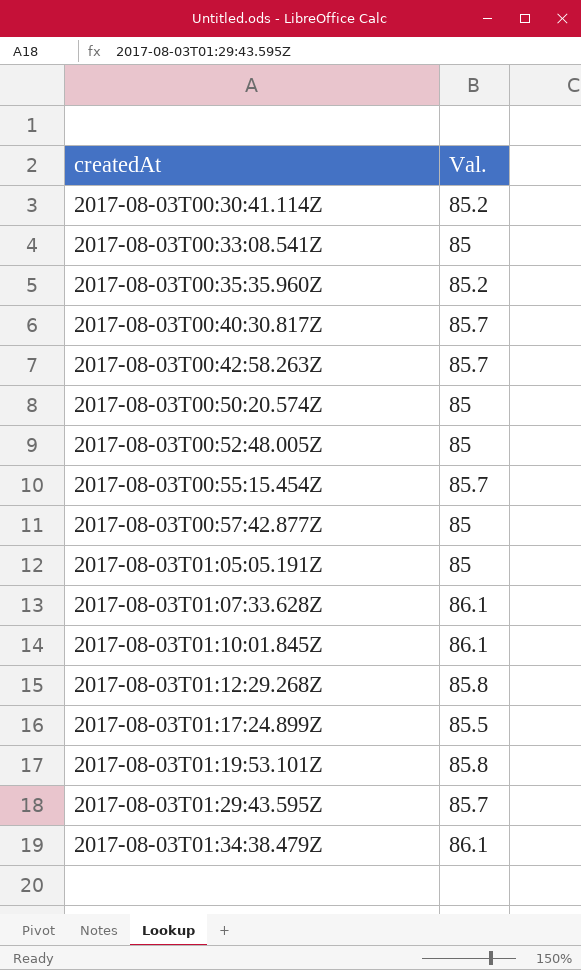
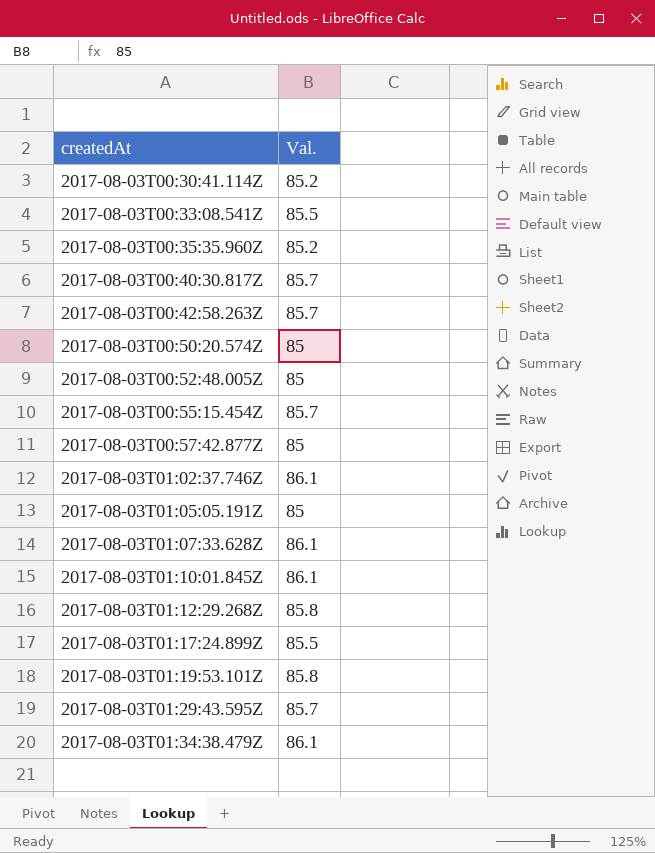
2017-08-03T00:33:08.541Z | Val.: 85 -> 85.5
row 2017-08-03T01:02:37.746Z: none -> 86.1

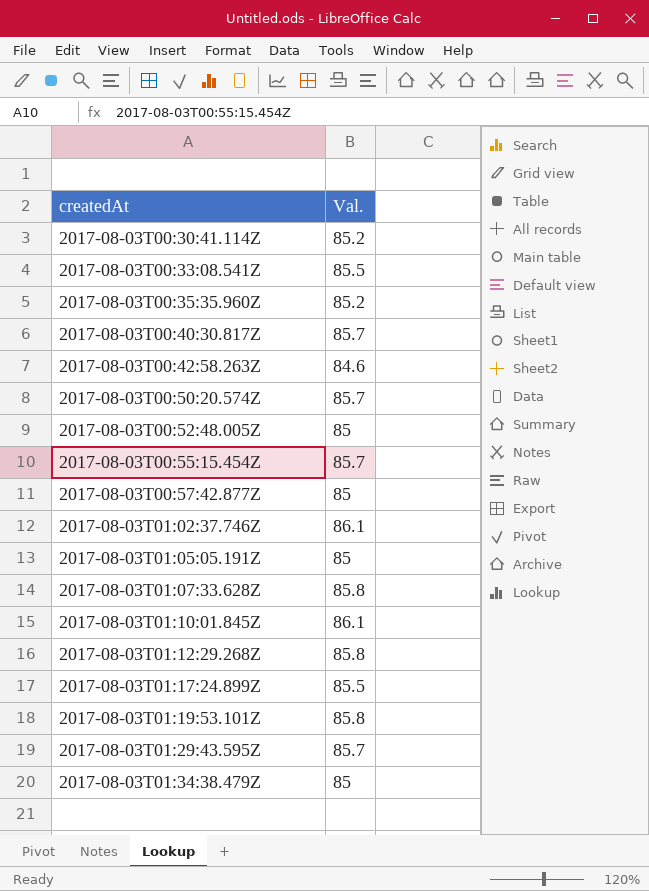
2017-08-03T00:42:58.263Z | Val.: 85.7 -> 84.6
2017-08-03T00:50:20.574Z | Val.: 85 -> 85.7
2017-08-03T01:07:33.628Z | Val.: 86.1 -> 85.8
2017-08-03T01:34:38.479Z | Val.: 86.1 -> 85

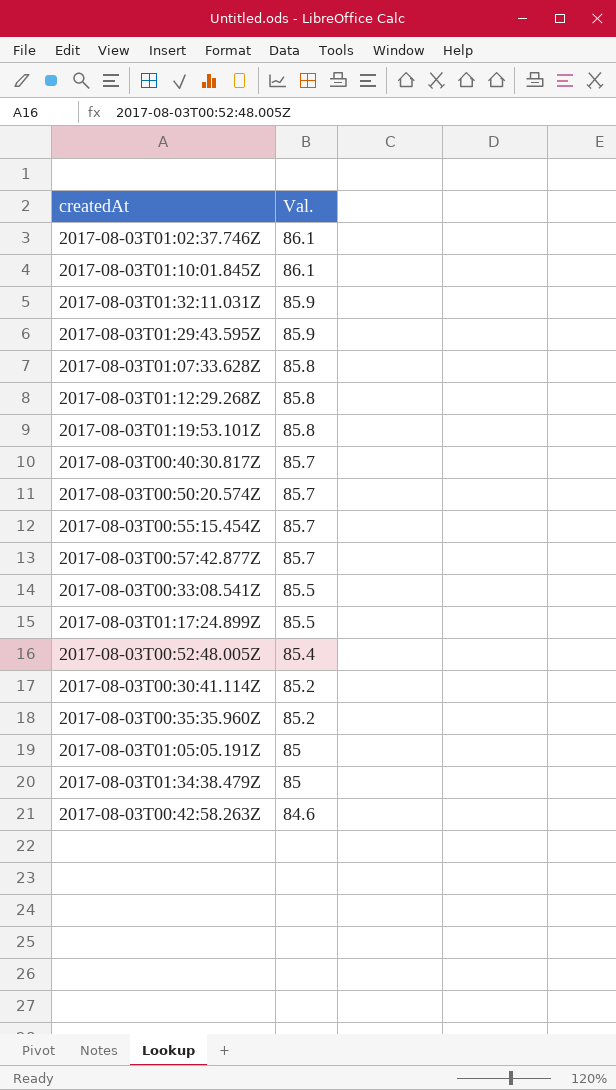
row order: createdAt ascending -> Val. descending
row 2017-08-03T01:32:11.031Z: none -> 85.9
2017-08-03T01:29:43.595Z | Val.: 85.7 -> 85.9
2017-08-03T00:57:42.877Z | Val.: 85 -> 85.7
2017-08-03T00:52:48.005Z | Val.: 85 -> 85.4

